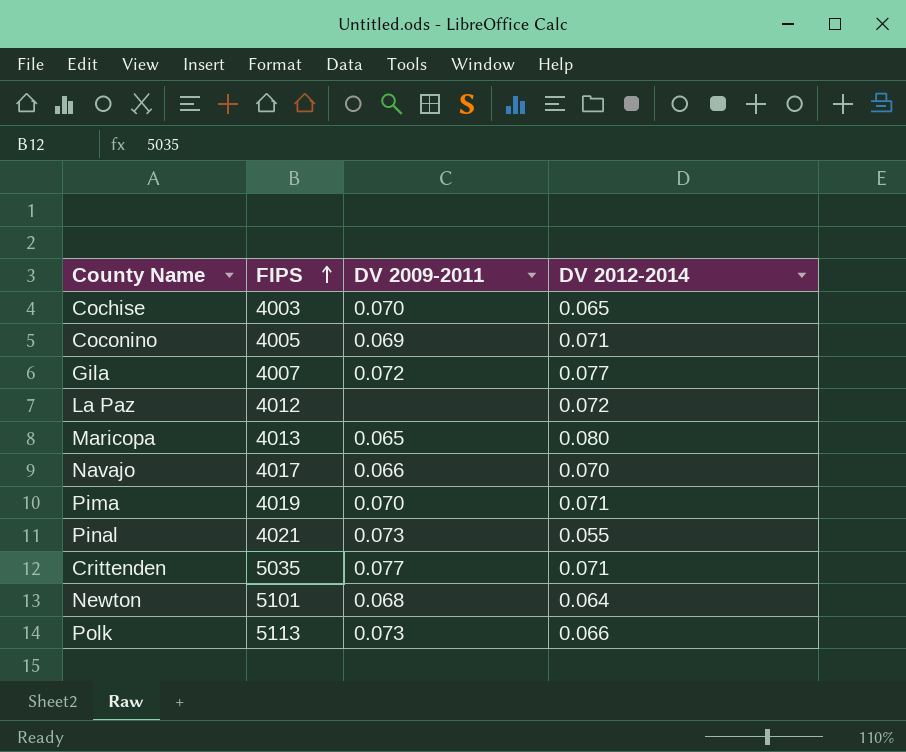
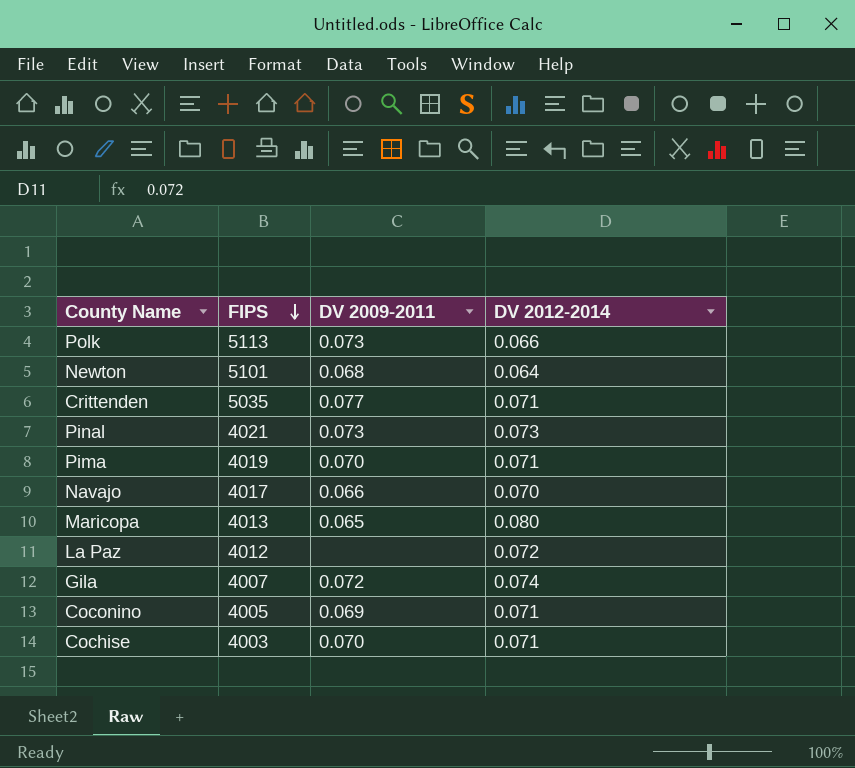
row order: FIPS ascending -> FIPS descending
Pinal | DV 2012-2014: 0.055 -> 0.073
Gila | DV 2012-2014: 0.077 -> 0.074
Cochise | DV 2012-2014: 0.065 -> 0.071

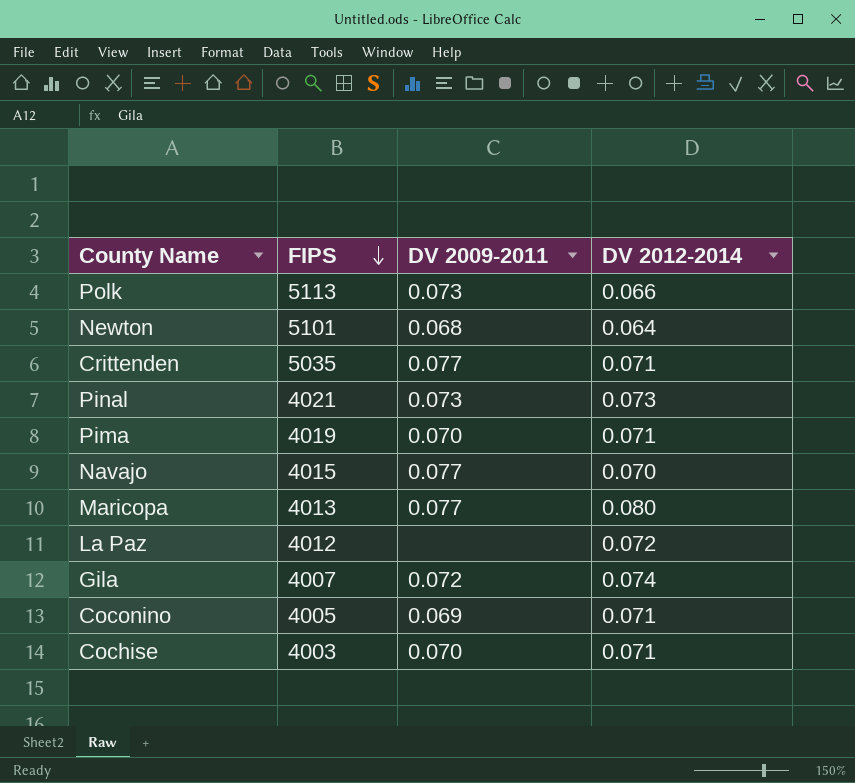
Navajo | FIPS: 4017 -> 4015
Navajo | DV 2009-2011: 0.066 -> 0.077
Maricopa | DV 2009-2011: 0.065 -> 0.077

